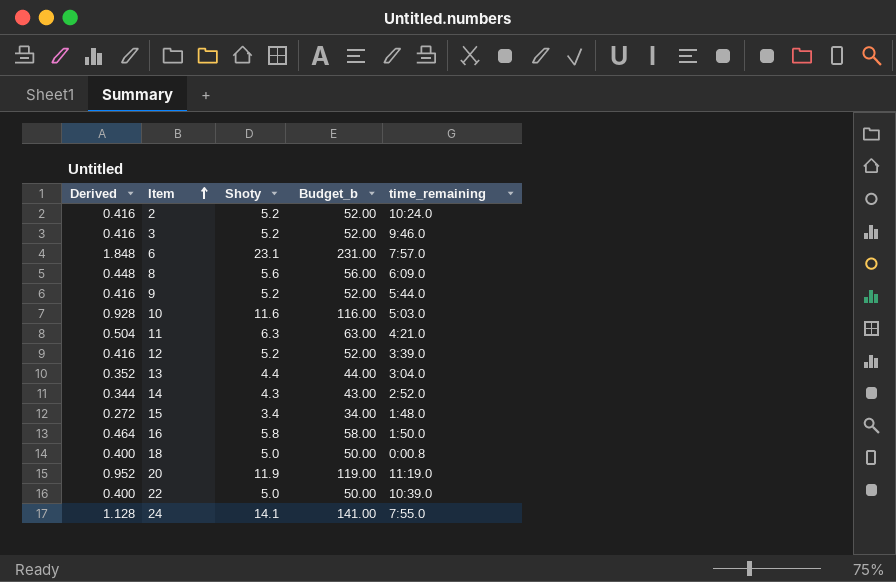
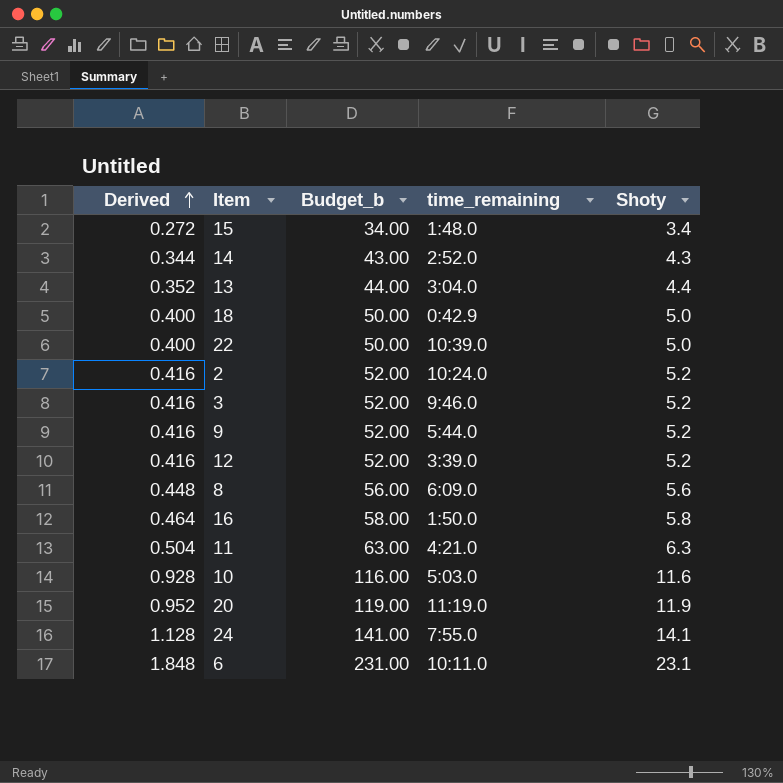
row order: Item ascending -> Derived ascending
column Shoty | position: 3 -> 5
18 | time_remaining: 0:00.8 -> 0:42.9
6 | time_remaining: 7:57.0 -> 10:11.0

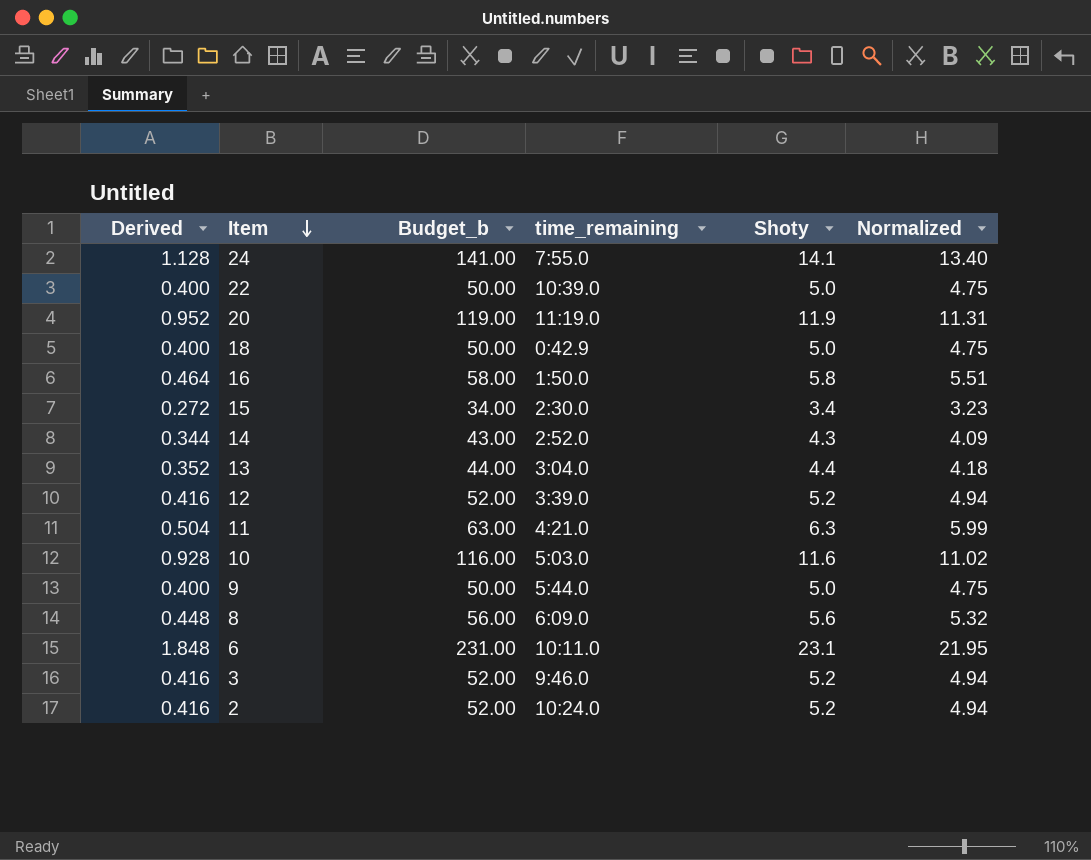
row order: Derived ascending -> Item descending
column Normalized | formula: none -> [Shoty] * 0.95
15 | time_remaining: 1:48.0 -> 2:30.0
9 | Derived: 0.416 -> 0.400
9 | Budget_b: 52.00 -> 50.00
9 | Shoty: 5.2 -> 5.0

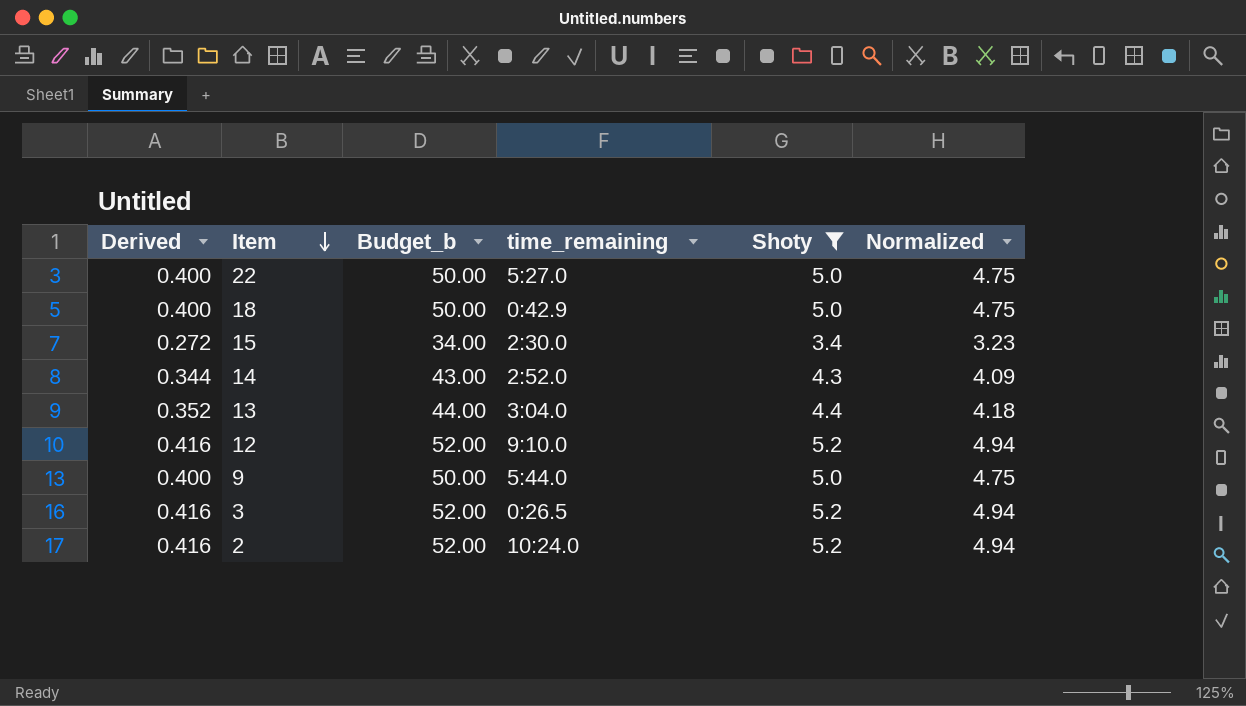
filter: none -> Shoty <= 5.2
22 | time_remaining: 10:39.0 -> 5:27.0
12 | time_remaining: 3:39.0 -> 9:10.0
3 | time_remaining: 9:46.0 -> 0:26.5

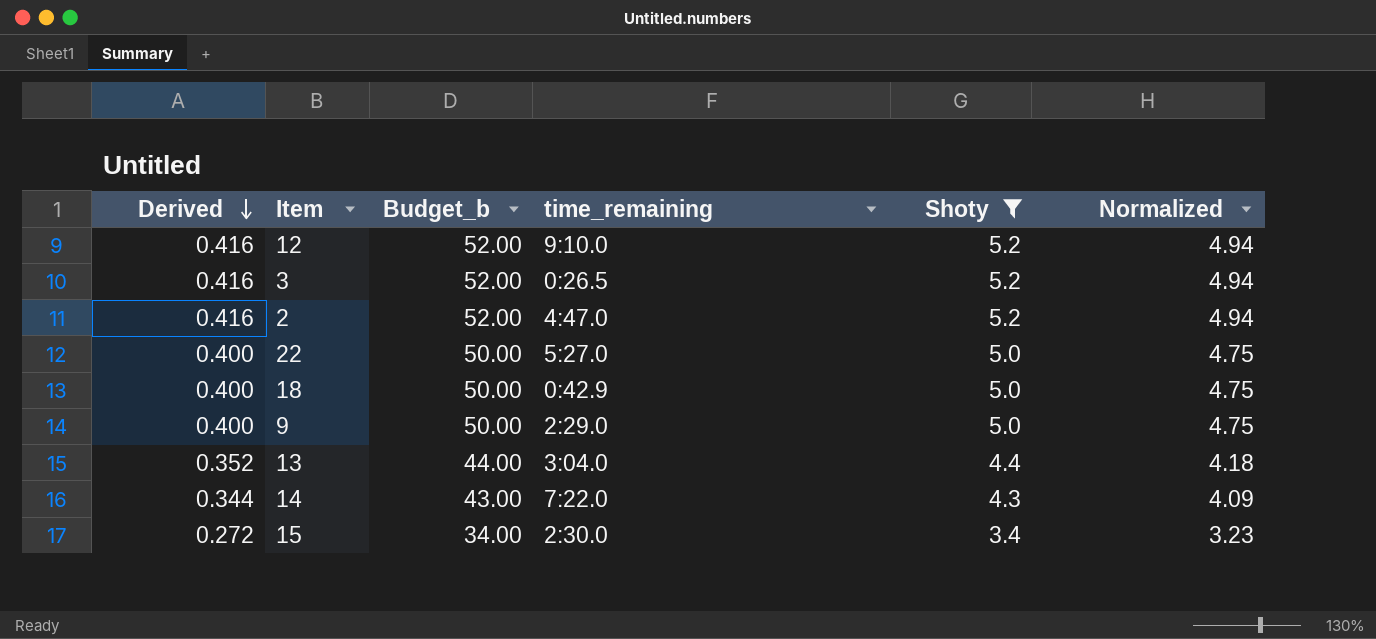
row order: Item descending -> Derived descending
2 | time_remaining: 10:24.0 -> 4:47.0
9 | time_remaining: 5:44.0 -> 2:29.0
14 | time_remaining: 2:52.0 -> 7:22.0

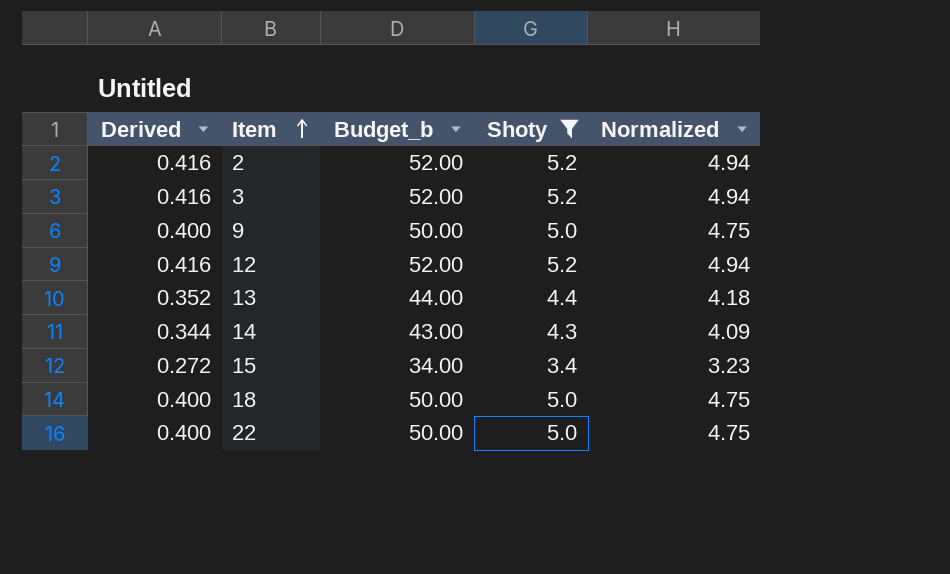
row order: Derived descending -> Item ascending
column time_remaining | position: 4 -> none

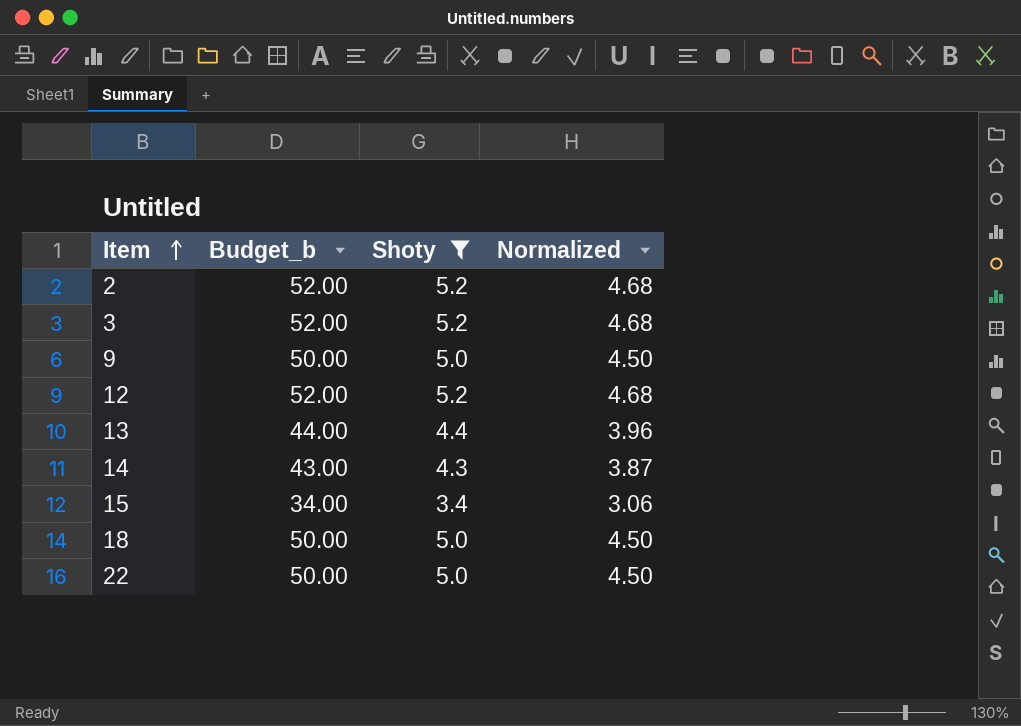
column Derived | formula: [Shoty] * 0.08 -> none
column Normalized | formula: [Shoty] * 0.95 -> [Shoty] * 0.9

